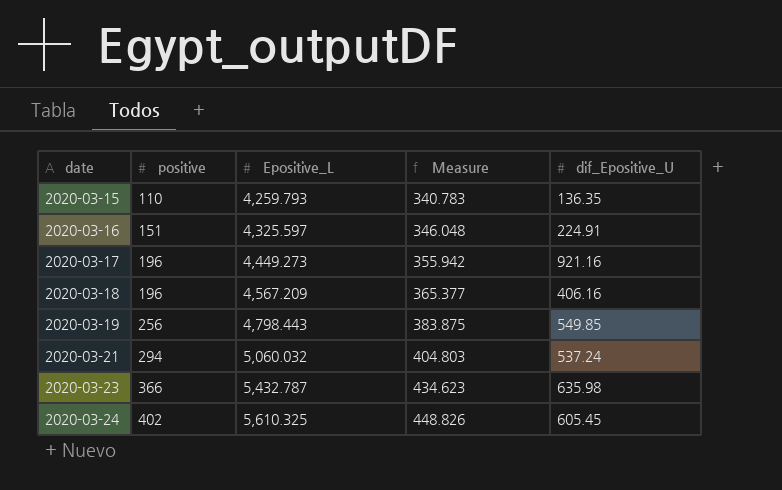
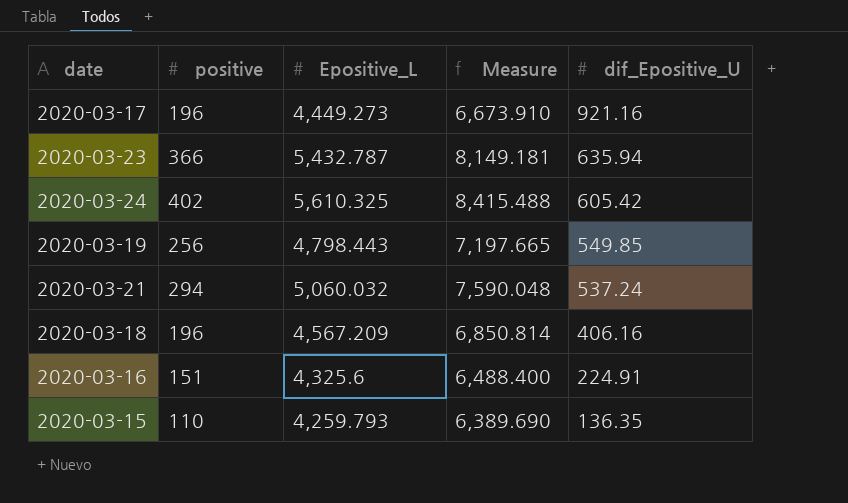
row order: date ascending -> dif_Epositive_U descending
column Measure | formula: [Epositive_L] * 0.08 -> [Epositive_L] * 1.5
2020-03-23 | dif_Epositive_U: 635.98 -> 635.94
2020-03-24 | dif_Epositive_U: 605.45 -> 605.42
2020-03-16 | Epositive_L: 4,325.597 -> 4,325.6

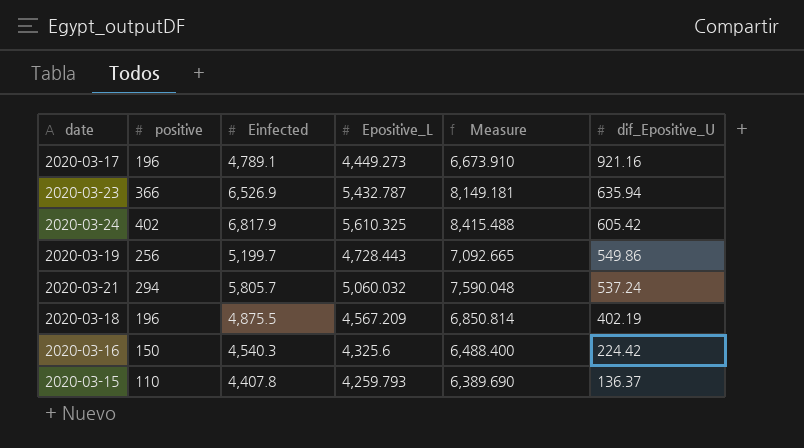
column Einfected | position: none -> 3
2020-03-19 | Epositive_L: 4,798.443 -> 4,728.443
2020-03-19 | Measure: 7,197.665 -> 7,092.665
2020-03-19 | dif_Epositive_U: 549.85 -> 549.86
2020-03-18 | dif_Epositive_U: 406.16 -> 402.19
2020-03-16 | positive: 151 -> 150
2020-03-16 | dif_Epositive_U: 224.91 -> 224.42
2020-03-15 | dif_Epositive_U: 136.35 -> 136.37

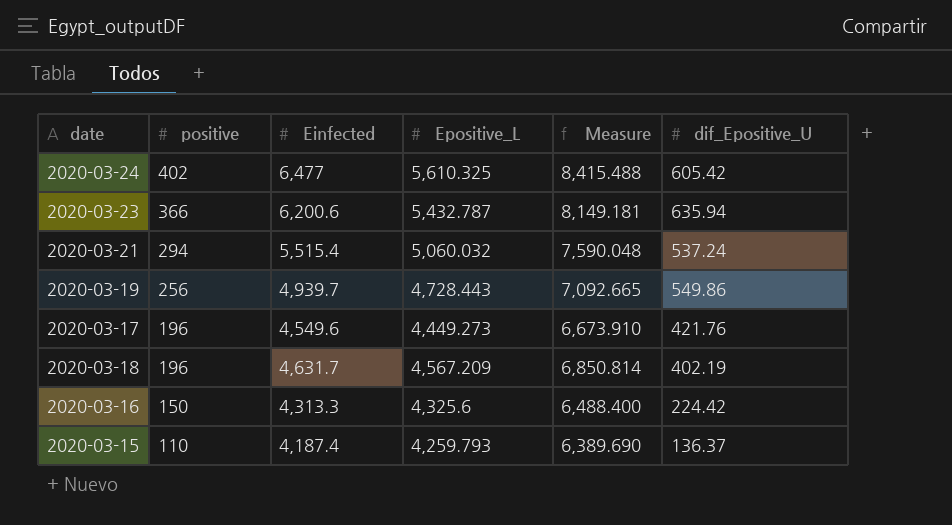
row order: dif_Epositive_U descending -> positive descending
2020-03-24 | Einfected: 6,817.9 -> 6,477
2020-03-23 | Einfected: 6,526.9 -> 6,200.6
2020-03-21 | Einfected: 5,805.7 -> 5,515.4
2020-03-19 | Einfected: 5,199.7 -> 4,939.7
2020-03-17 | Einfected: 4,789.1 -> 4,549.6
2020-03-17 | dif_Epositive_U: 921.16 -> 421.76
2020-03-18 | Einfected: 4,875.5 -> 4,631.7
2020-03-16 | Einfected: 4,540.3 -> 4,313.3
2020-03-15 | Einfected: 4,407.8 -> 4,187.4

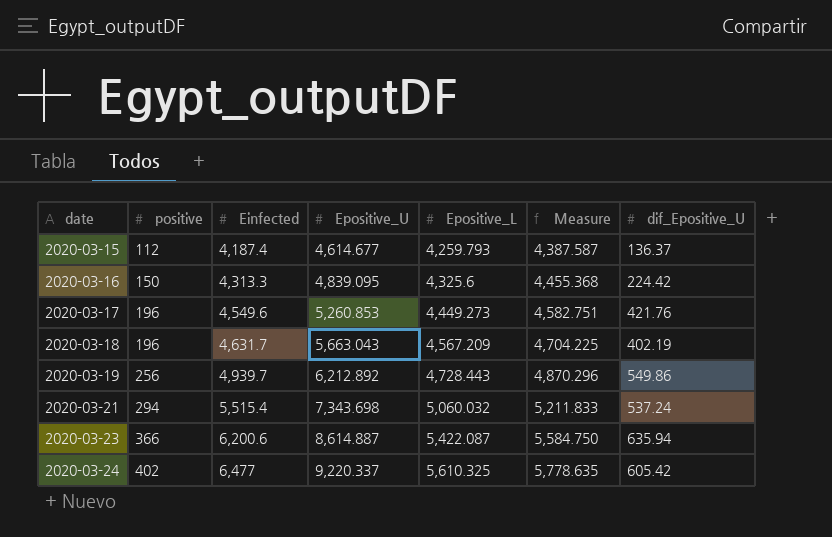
row order: positive descending -> date ascending
column Epositive_U | position: none -> 4
column Measure | formula: [Epositive_L] * 1.5 -> [Epositive_L] * 1.03
2020-03-15 | positive: 110 -> 112
2020-03-23 | Epositive_L: 5,432.787 -> 5,422.087

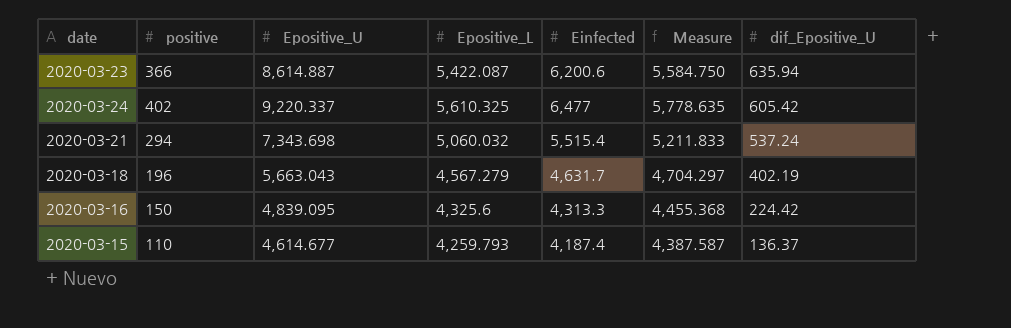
row order: date ascending -> dif_Epositive_U descending
column Einfected | position: 3 -> 5
row 2020-03-17: 196 | 4,549.6 | 5,260.853 | 4,449.273 | 4,582.751 | 421.76 -> none
row 2020-03-19: 256 | 4,939.7 | 6,212.892 | 4,728.443 | 4,870.296 | 549.86 -> none
2020-03-18 | Epositive_L: 4,567.209 -> 4,567.279
2020-03-18 | Measure: 4,704.225 -> 4,704.297
2020-03-15 | positive: 112 -> 110

